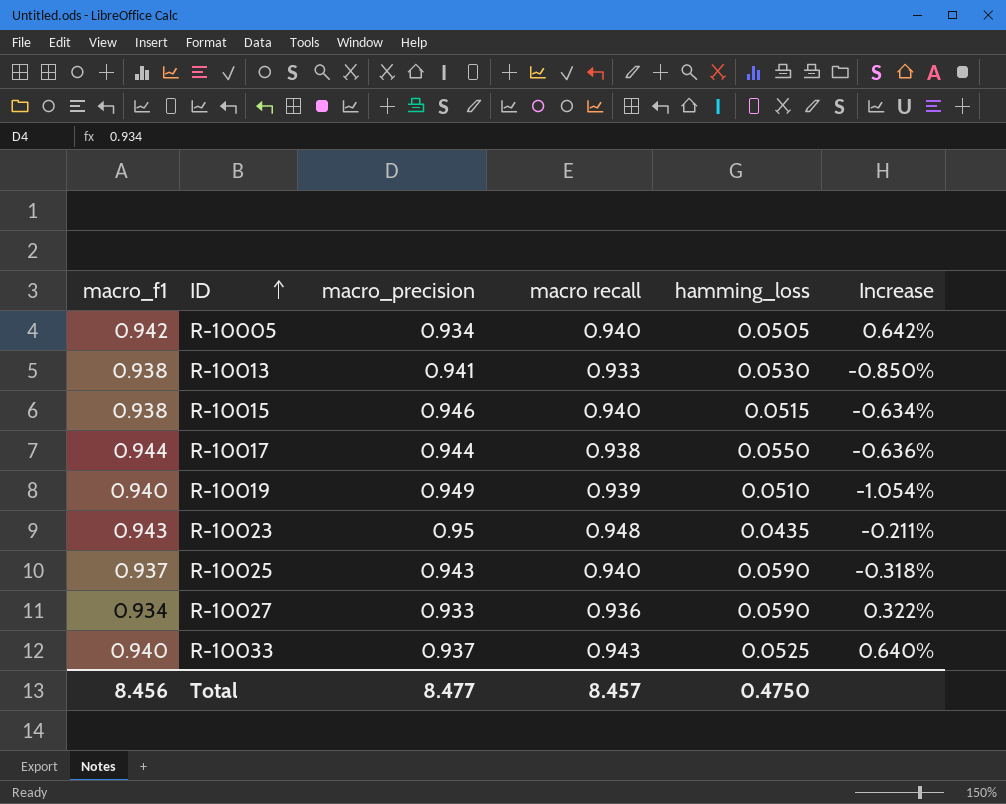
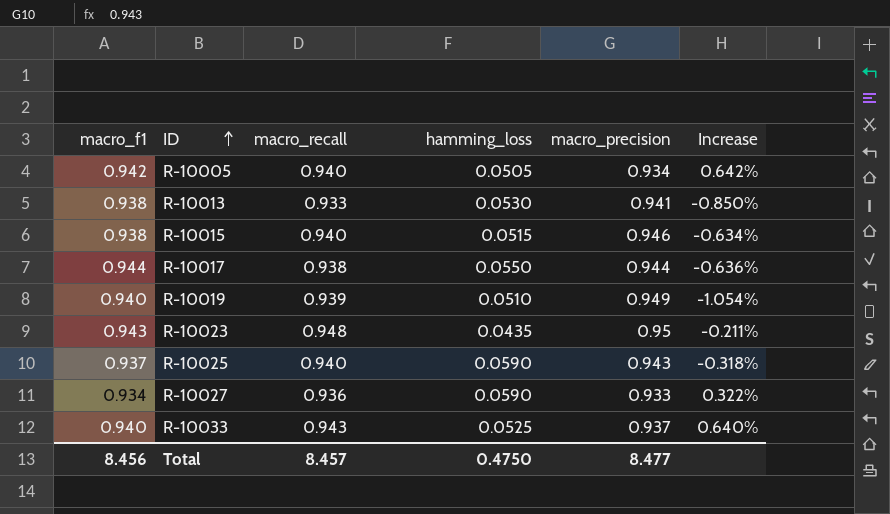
column name: macro recall -> macro_recall
column macro_precision | position: 3 -> 5

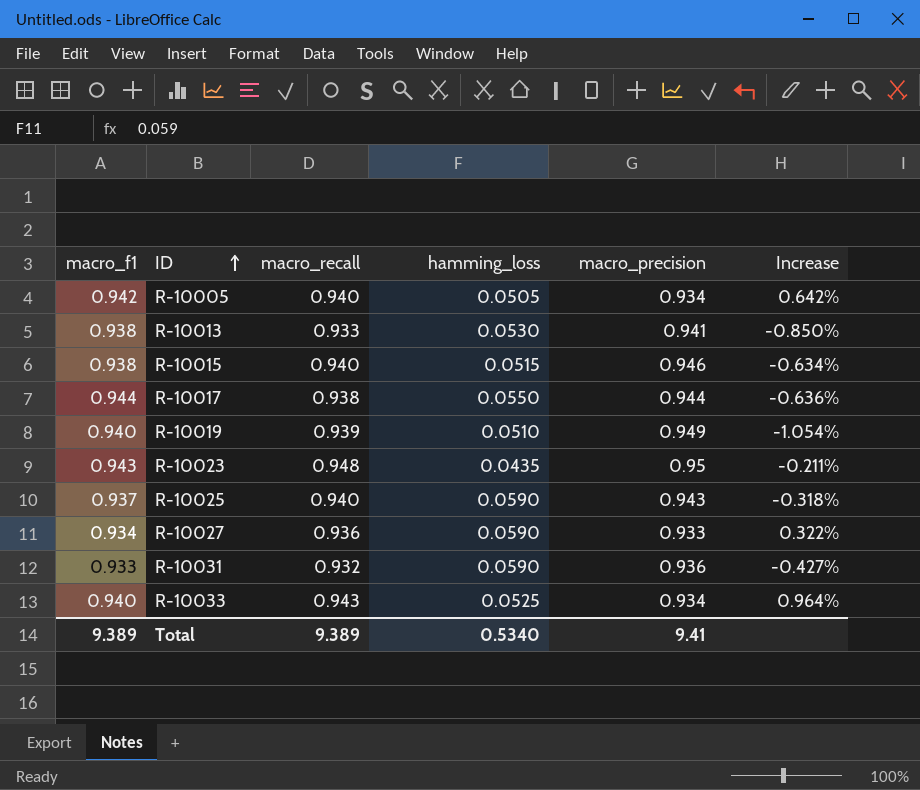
row R-10031: none -> 0.933 | 0.932 | 0.0590 | 0.936 | -0.427%
R-10033 | macro_precision: 0.937 -> 0.934
R-10033 | Increase: 0.640% -> 0.964%
Total | macro_f1: 8.456 -> 9.389
Total | macro_recall: 8.457 -> 9.389
Total | hamming_loss: 0.4750 -> 0.5340
Total | macro_precision: 8.477 -> 9.41

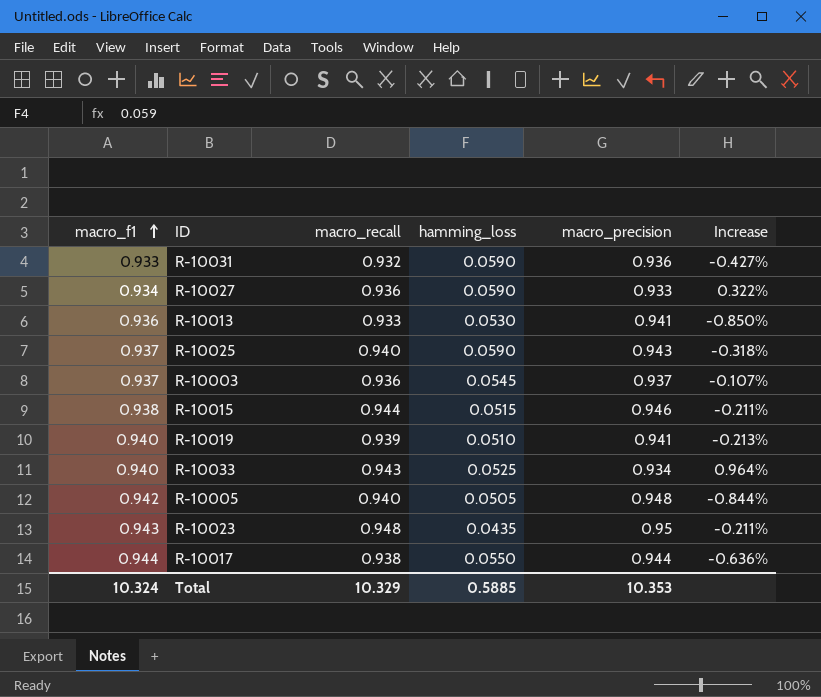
row order: ID ascending -> macro_f1 ascending
R-10013 | macro_f1: 0.938 -> 0.936
row R-10003: none -> 0.937 | 0.936 | 0.0545 | 0.937 | -0.107%
R-10015 | macro_recall: 0.940 -> 0.944
R-10015 | Increase: -0.634% -> -0.211%
R-10019 | macro_precision: 0.949 -> 0.941
R-10019 | Increase: -1.054% -> -0.213%
R-10005 | macro_precision: 0.934 -> 0.948
R-10005 | Increase: 0.642% -> -0.844%
Total | macro_f1: 9.389 -> 10.324
Total | macro_recall: 9.389 -> 10.329
Total | hamming_loss: 0.5340 -> 0.5885
Total | macro_precision: 9.41 -> 10.353

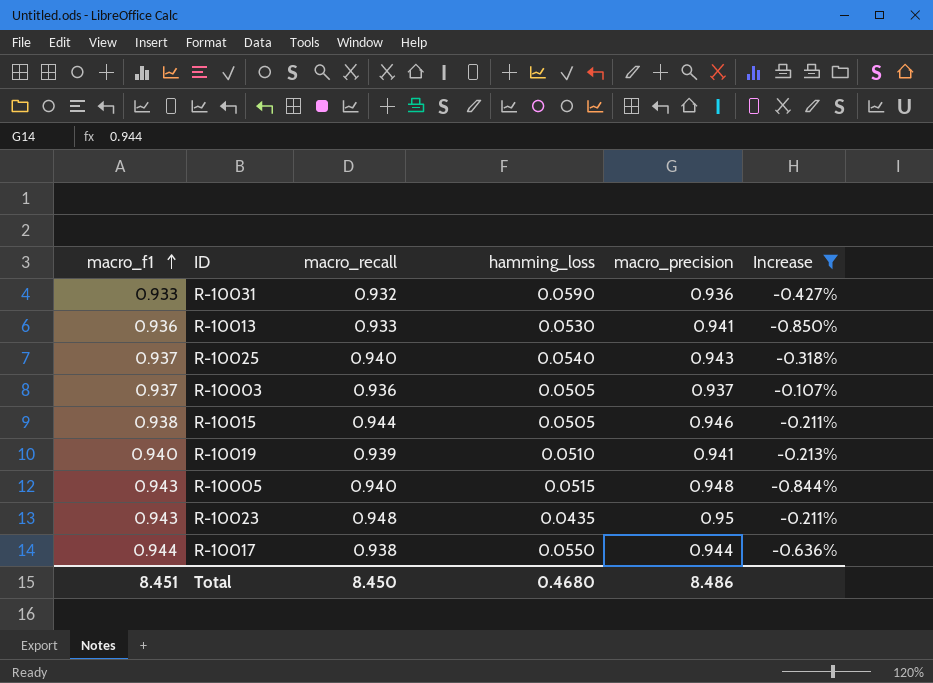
filter: none -> Increase <= -0.107%
R-10025 | hamming_loss: 0.0590 -> 0.0540
R-10003 | hamming_loss: 0.0545 -> 0.0505
R-10015 | hamming_loss: 0.0515 -> 0.0505
R-10005 | macro_f1: 0.942 -> 0.943
R-10005 | hamming_loss: 0.0505 -> 0.0515
Total | macro_f1: 10.324 -> 8.451
Total | macro_recall: 10.329 -> 8.450
Total | hamming_loss: 0.5885 -> 0.4680
Total | macro_precision: 10.353 -> 8.486

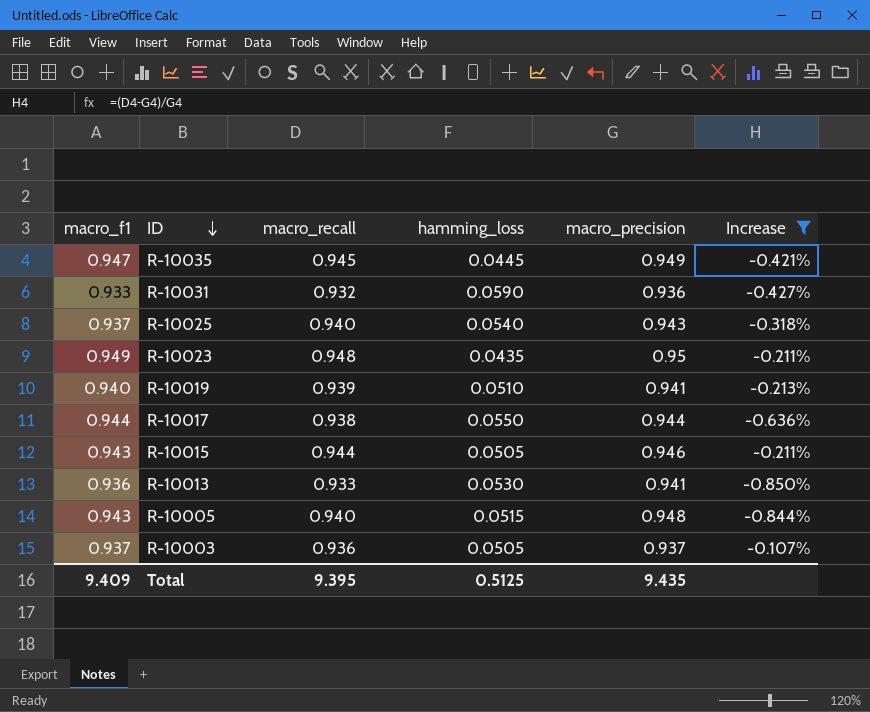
row order: macro_f1 ascending -> ID descending
row R-10035: none -> 0.947 | 0.945 | 0.0445 | 0.949 | -0.421%
R-10023 | macro_f1: 0.943 -> 0.949
R-10015 | macro_f1: 0.938 -> 0.943
Total | macro_f1: 8.451 -> 9.409
Total | macro_recall: 8.450 -> 9.395
Total | hamming_loss: 0.4680 -> 0.5125
Total | macro_precision: 8.486 -> 9.435

